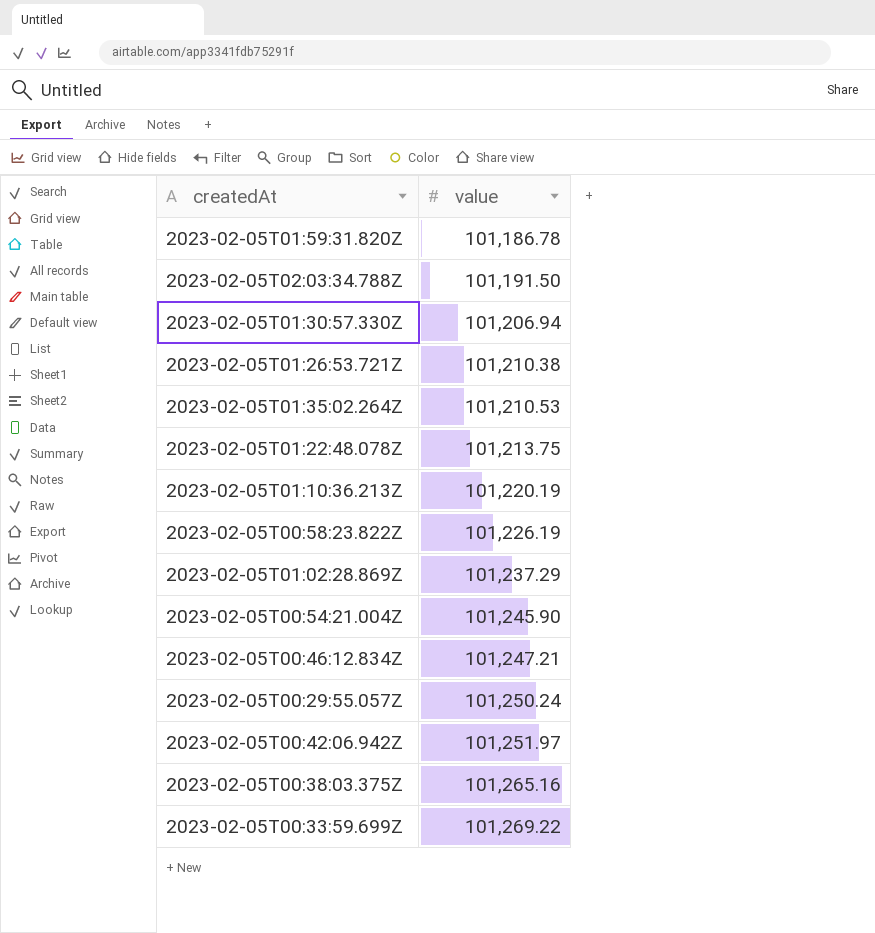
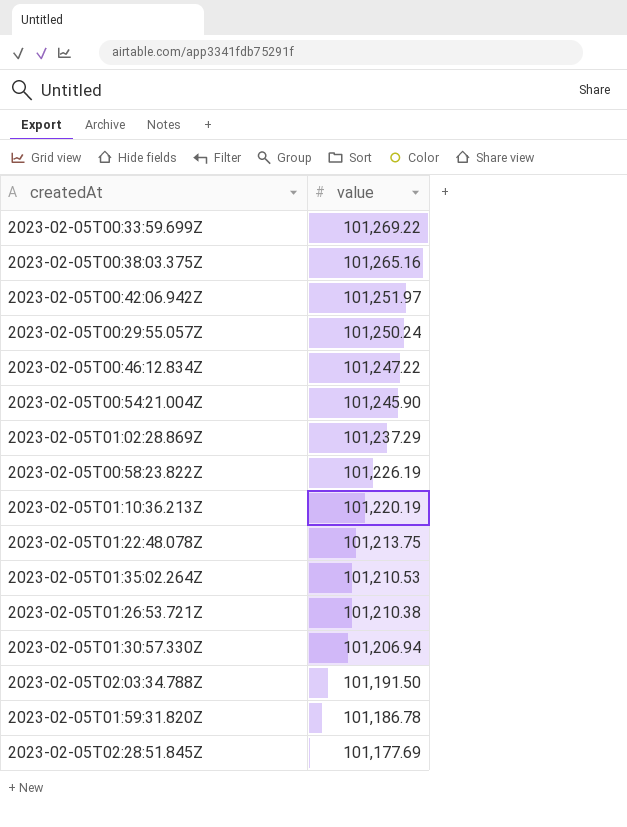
row order: value ascending -> value descending
2023-02-05T00:46:12.834Z | value: 101,247.21 -> 101,247.22
row 2023-02-05T02:28:51.845Z: none -> 101,177.69

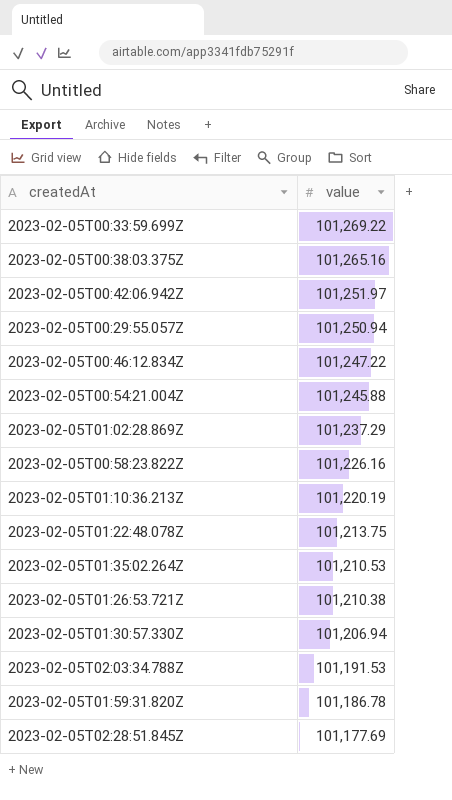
2023-02-05T00:29:55.057Z | value: 101,250.24 -> 101,250.94
2023-02-05T00:54:21.004Z | value: 101,245.90 -> 101,245.88
2023-02-05T00:58:23.822Z | value: 101,226.19 -> 101,226.16
2023-02-05T02:03:34.788Z | value: 101,191.50 -> 101,191.53

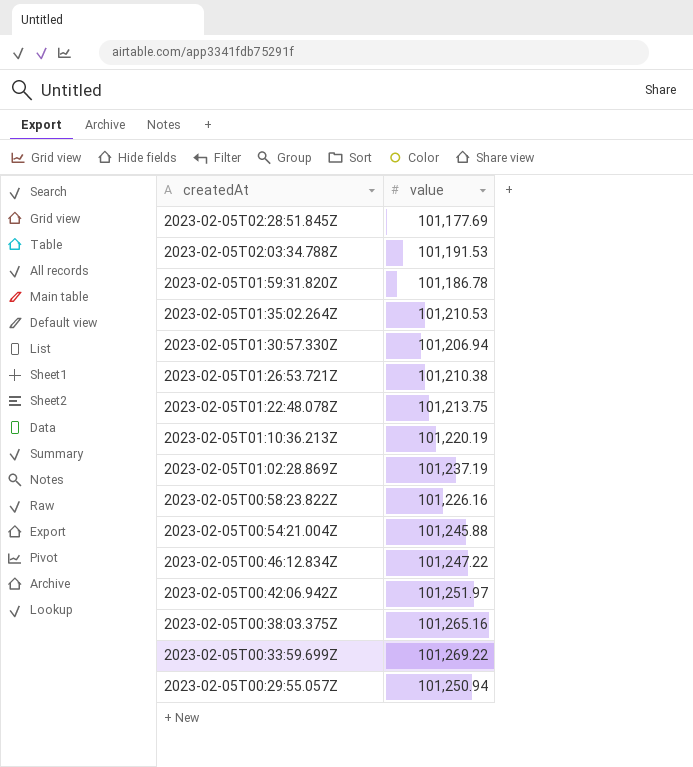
row order: value descending -> createdAt descending
2023-02-05T01:02:28.869Z | value: 101,237.29 -> 101,237.19

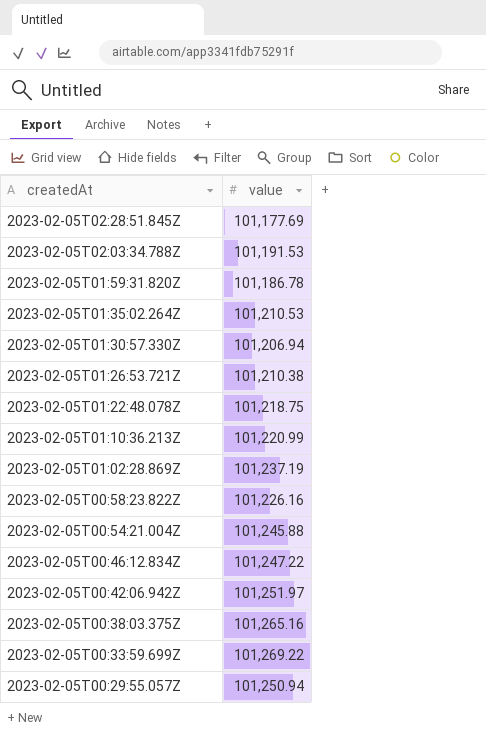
2023-02-05T01:22:48.078Z | value: 101,213.75 -> 101,218.75
2023-02-05T01:10:36.213Z | value: 101,220.19 -> 101,220.99

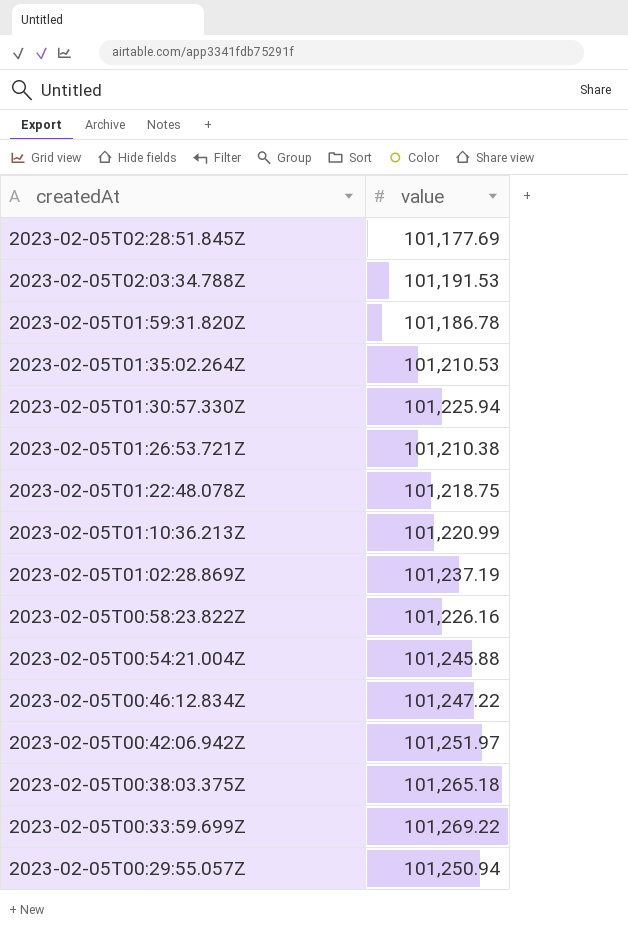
2023-02-05T01:30:57.330Z | value: 101,206.94 -> 101,225.94
2023-02-05T00:38:03.375Z | value: 101,265.16 -> 101,265.18

